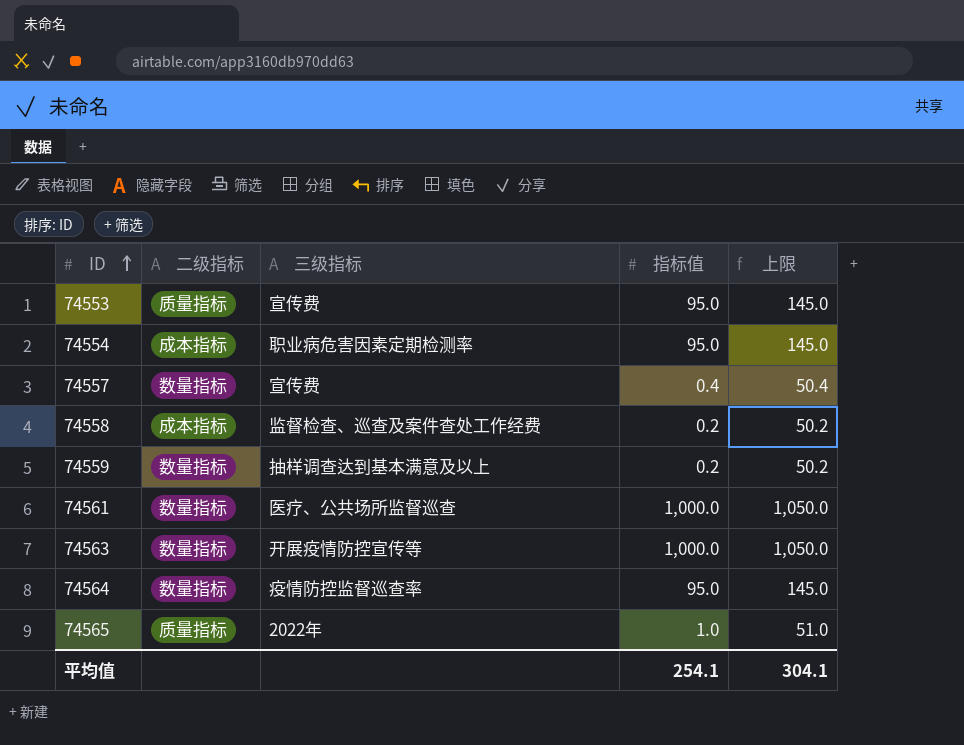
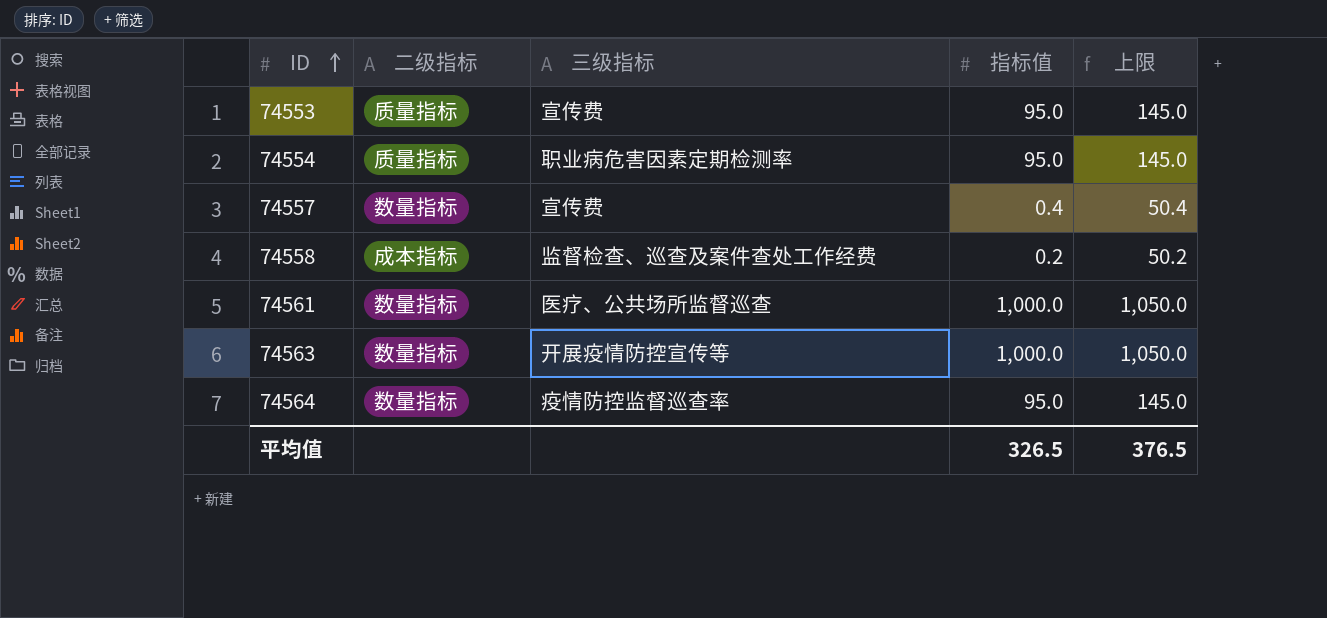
row 74559: 数量指标 | 抽样调查达到基本满意及以上 | 0.2 | 50.2 -> none
row 74565: 质量指标 | 2022年 | 1.0 | 51.0 -> none
74554 | 二级指标: 成本指标 -> 质量指标
平均值 | 指标值: 254.1 -> 326.5
平均值 | 上限: 304.1 -> 376.5

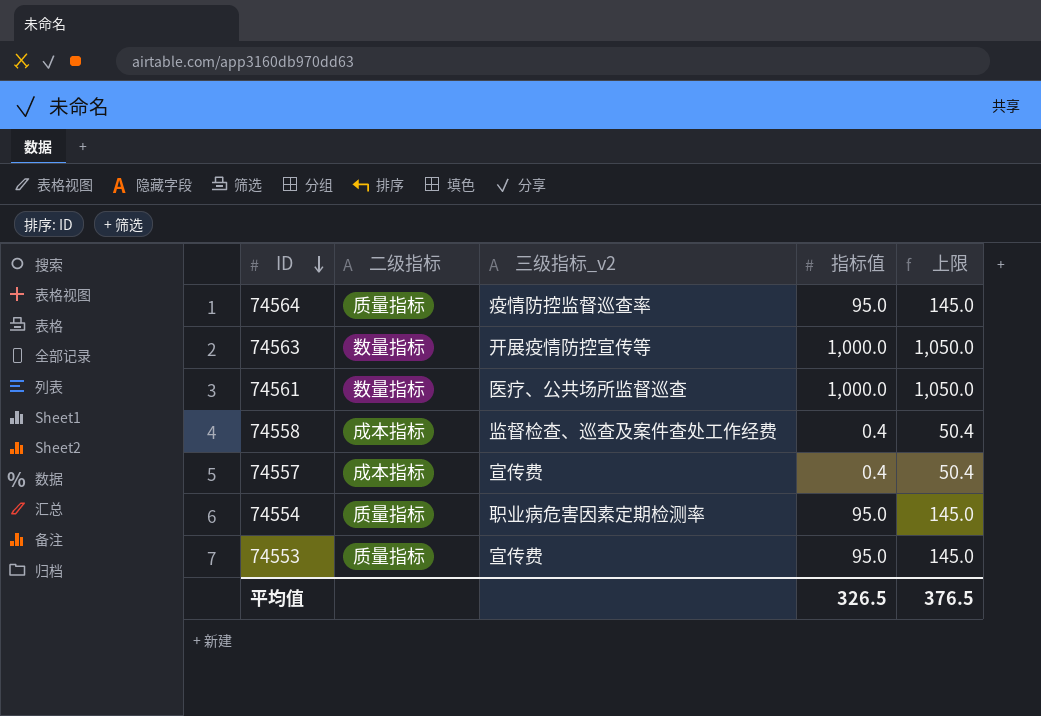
row order: ID ascending -> ID descending
column name: 三级指标 -> 三级指标_v2
74564 | 二级指标: 数量指标 -> 质量指标
74558 | 指标值: 0.2 -> 0.4
74558 | 上限: 50.2 -> 50.4
74557 | 二级指标: 数量指标 -> 成本指标

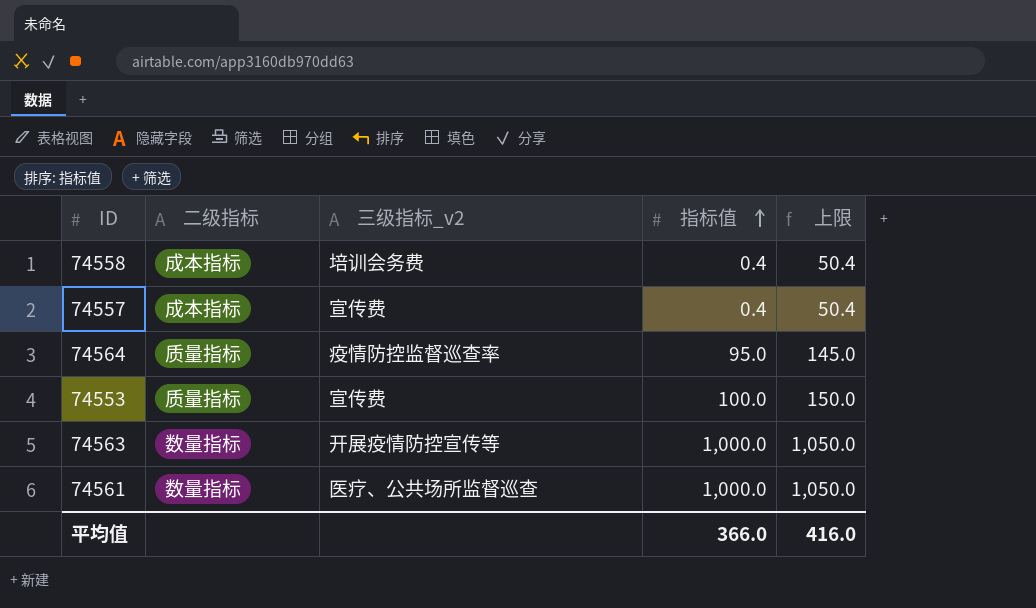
row order: ID descending -> 指标值 ascending
row 74554: 质量指标 | 职业病危害因素定期检测率 | 95.0 | 145.0 -> none
74558 | 三级指标_v2: 监督检查、巡查及案件查处工作经费 -> 培训会务费
74553 | 指标值: 95.0 -> 100.0
74553 | 上限: 145.0 -> 150.0
平均值 | 指标值: 326.5 -> 366.0
平均值 | 上限: 376.5 -> 416.0

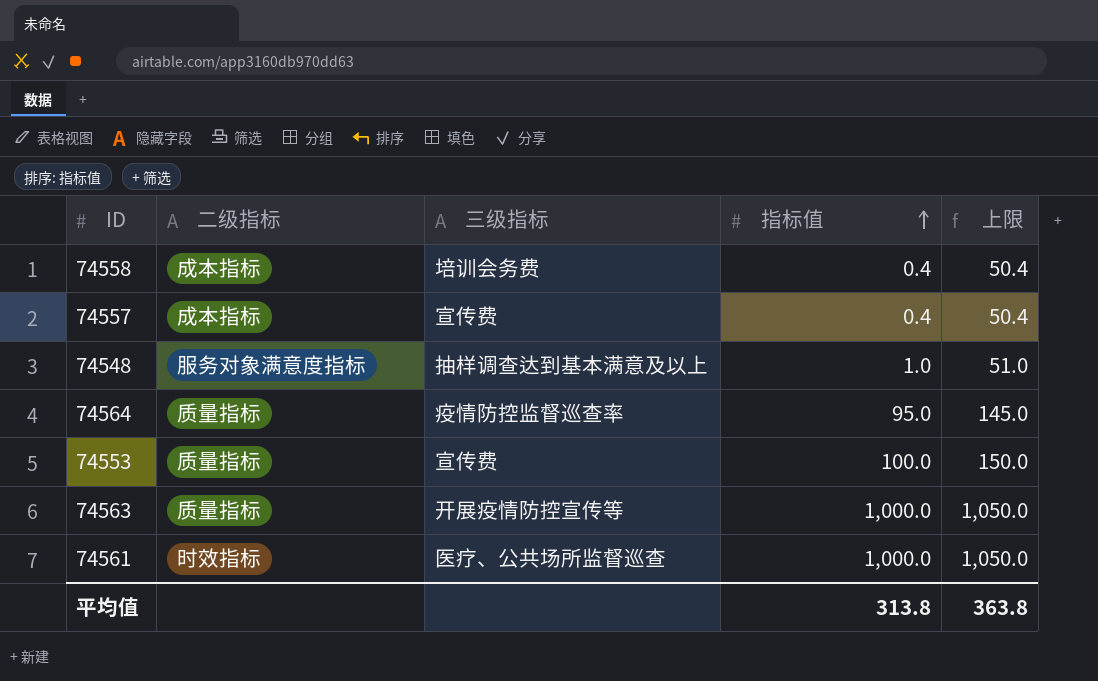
column name: 三级指标_v2 -> 三级指标
row 74548: none -> 服务对象满意度指标 | 抽样调查达到基本满意及以上 | 1.0 | 51.0
74563 | 二级指标: 数量指标 -> 质量指标
74561 | 二级指标: 数量指标 -> 时效指标
平均值 | 指标值: 366.0 -> 313.8
平均值 | 上限: 416.0 -> 363.8

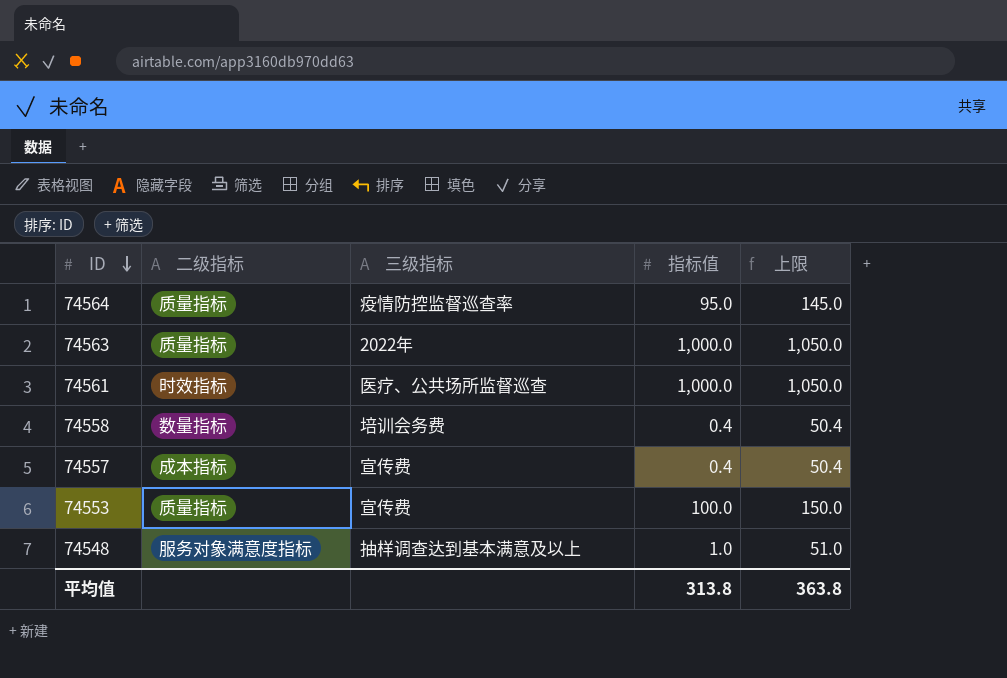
row order: 指标值 ascending -> ID descending
74563 | 三级指标: 开展疫情防控宣传等 -> 2022年
74558 | 二级指标: 成本指标 -> 数量指标

